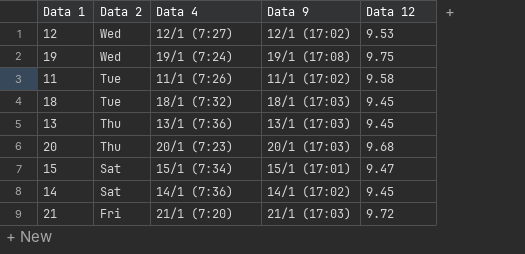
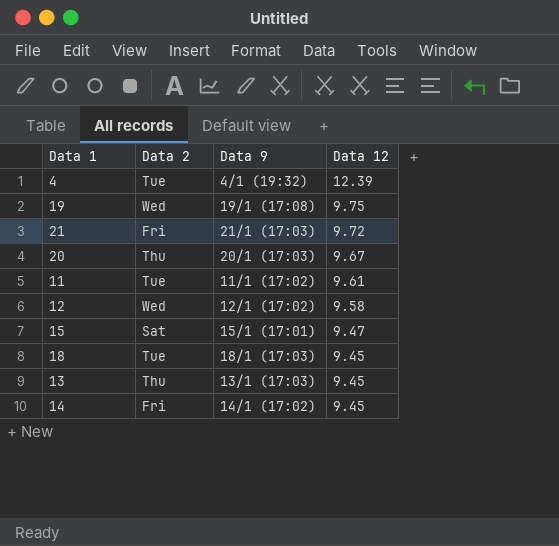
row order: Data 2 descending -> Data 12 descending
column Data 4 | position: 3 -> none
row 4: none -> Tue | 4/1 (19:32) | 12.39
20 | Data 12: 9.68 -> 9.67
11 | Data 12: 9.58 -> 9.61
12 | Data 12: 9.53 -> 9.58
14 | Data 2: Sat -> Fri

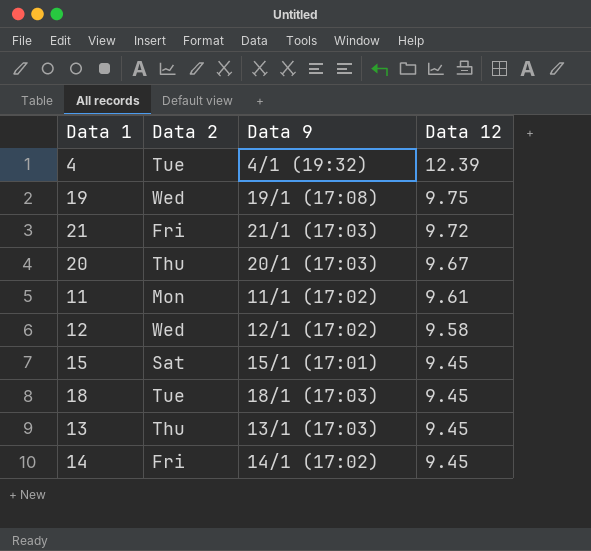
11 | Data 2: Tue -> Mon
15 | Data 12: 9.47 -> 9.45

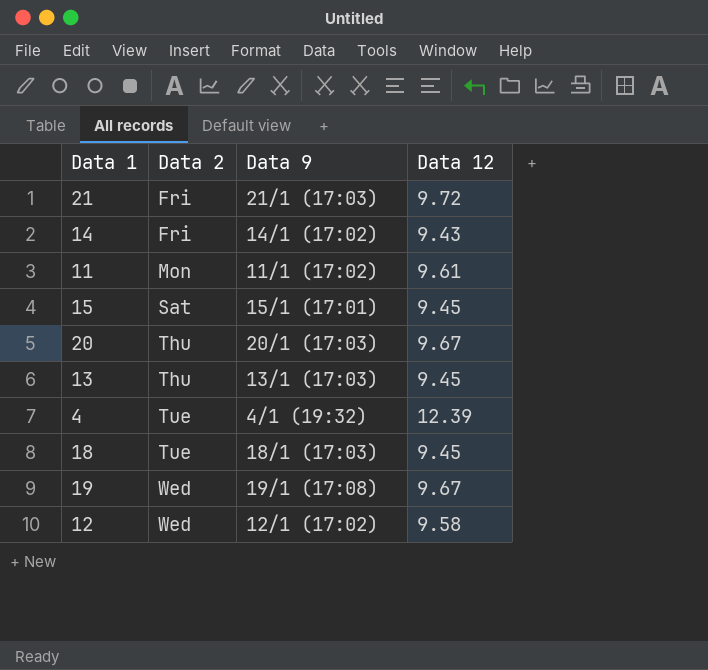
row order: Data 12 descending -> Data 2 ascending
14 | Data 12: 9.45 -> 9.43
19 | Data 12: 9.75 -> 9.67

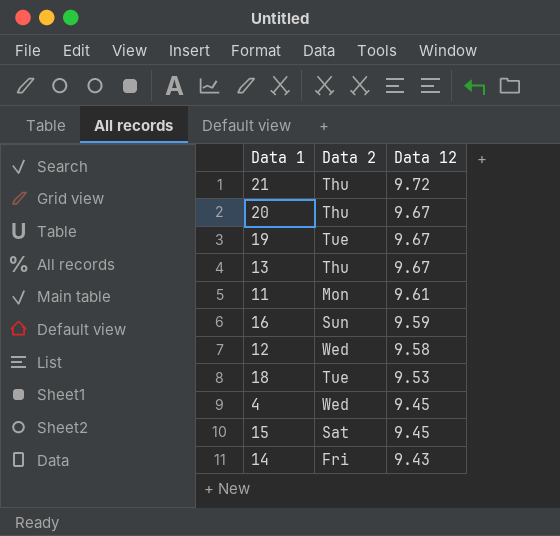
row order: Data 2 ascending -> Data 12 descending
column Data 9 | position: 3 -> none
21 | Data 2: Fri -> Thu
19 | Data 2: Wed -> Tue
13 | Data 12: 9.45 -> 9.67
row 16: none -> Sun | 9.59
18 | Data 12: 9.45 -> 9.53
4 | Data 2: Tue -> Wed
4 | Data 12: 12.39 -> 9.45

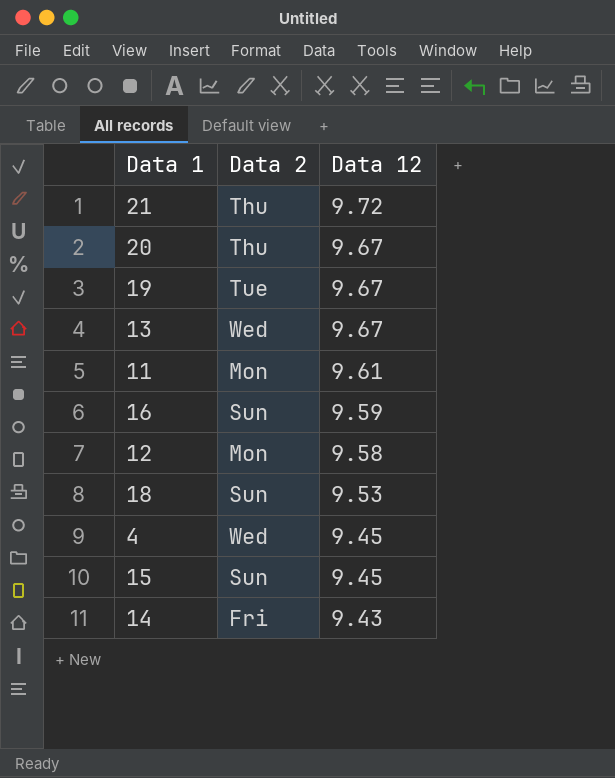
13 | Data 2: Thu -> Wed
12 | Data 2: Wed -> Mon
18 | Data 2: Tue -> Sun
15 | Data 2: Sat -> Sun

